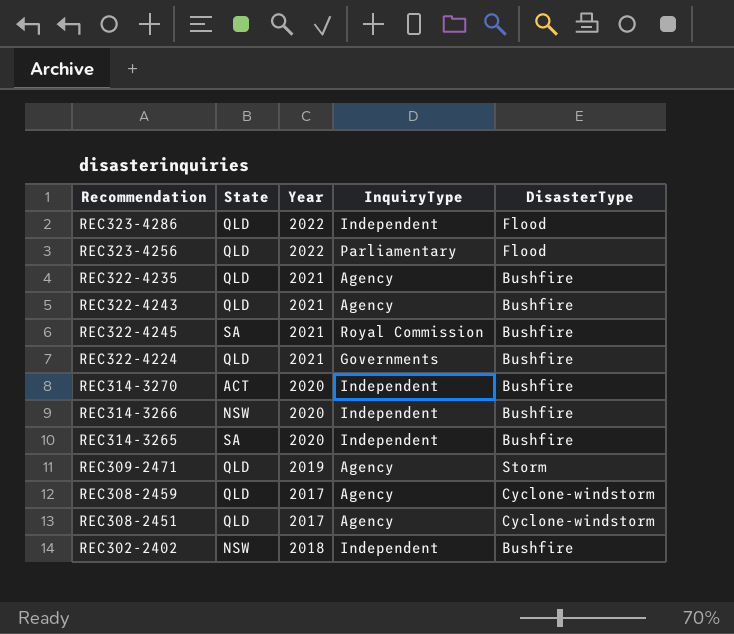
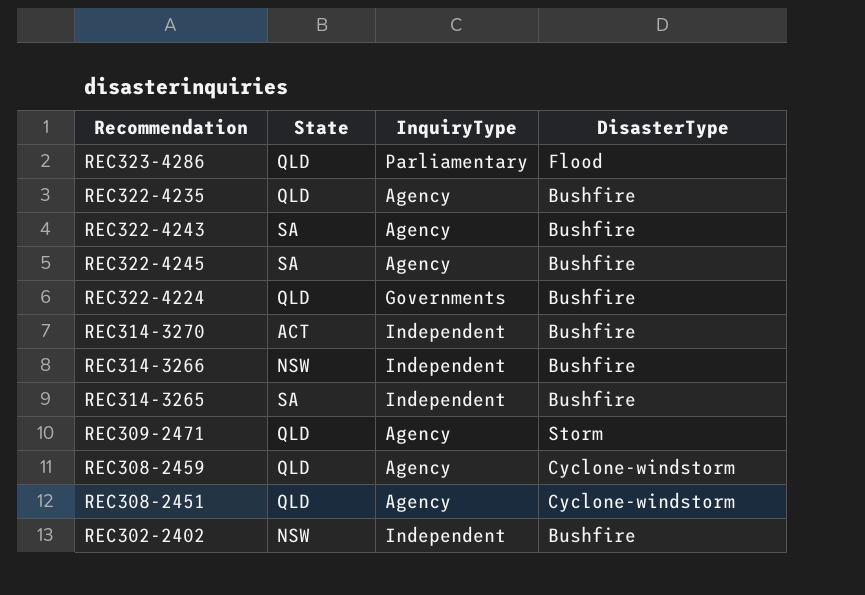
column Year | position: 3 -> none
row REC323-4256: QLD | 2022 | Parliamentary | Flood -> none
REC323-4286 | InquiryType: Independent -> Parliamentary
REC322-4243 | State: QLD -> SA
REC322-4245 | InquiryType: Royal Commission -> Agency

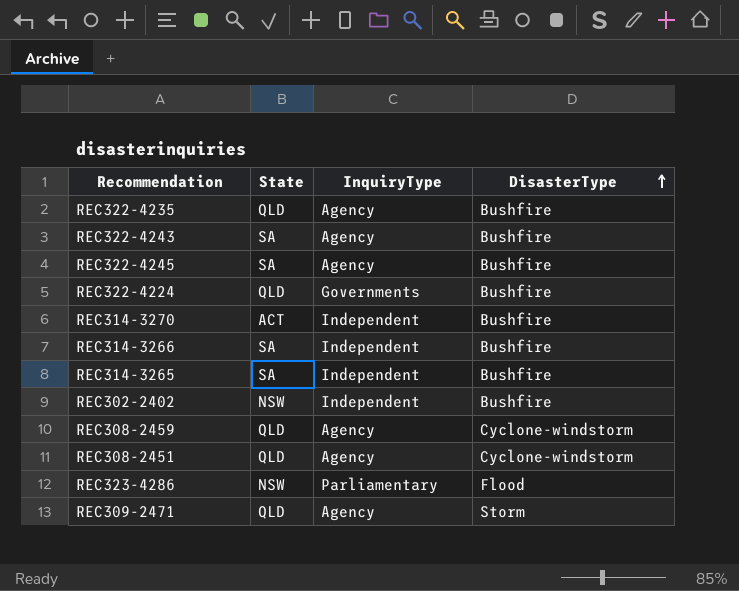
row order: none -> DisasterType ascending
REC314-3266 | State: NSW -> SA
REC323-4286 | State: QLD -> NSW

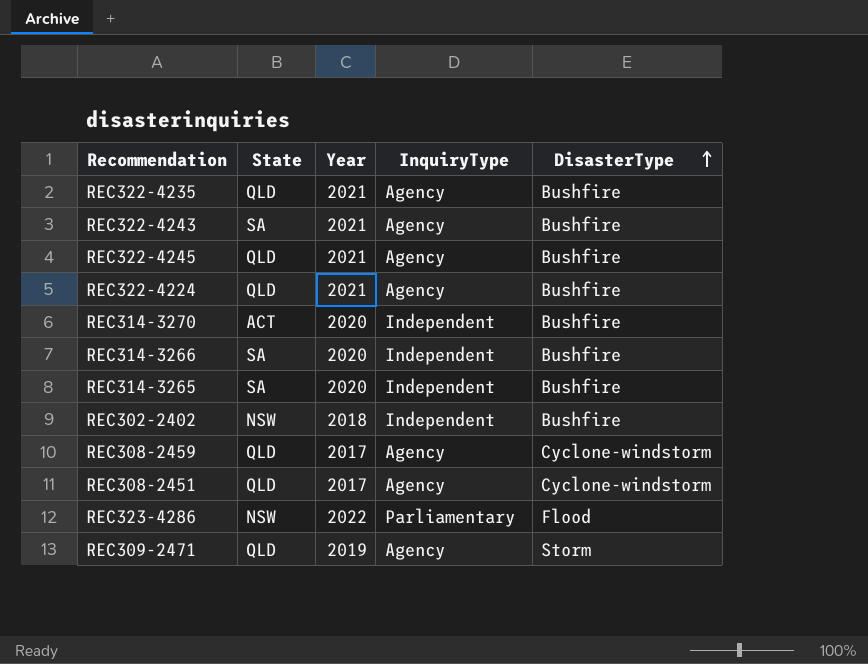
column Year | position: none -> 3
REC322-4245 | State: SA -> QLD
REC322-4224 | InquiryType: Governments -> Agency

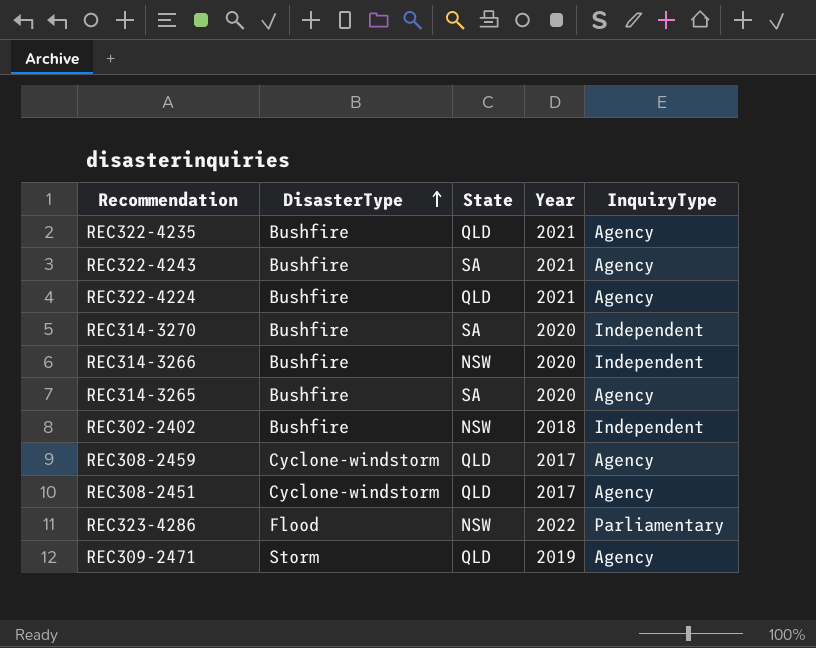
column DisasterType | position: 5 -> 2
row REC322-4245: QLD | 2021 | Agency | Bushfire -> none
REC314-3270 | State: ACT -> SA
REC314-3266 | State: SA -> NSW
REC314-3265 | InquiryType: Independent -> Agency

